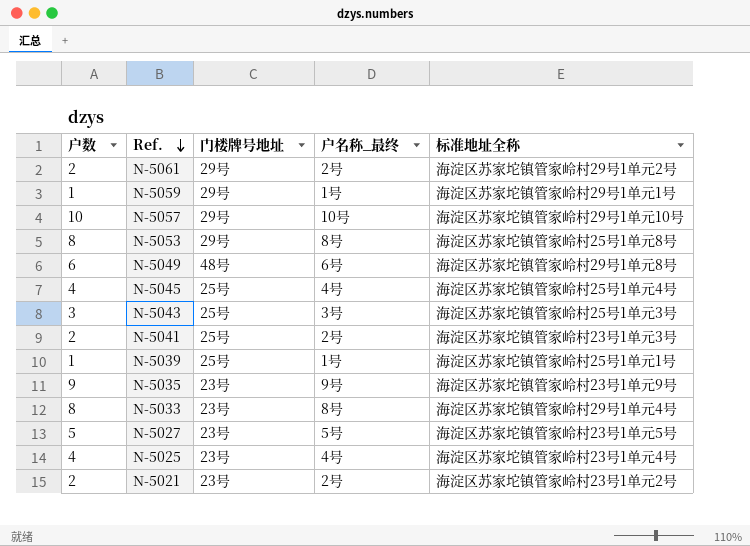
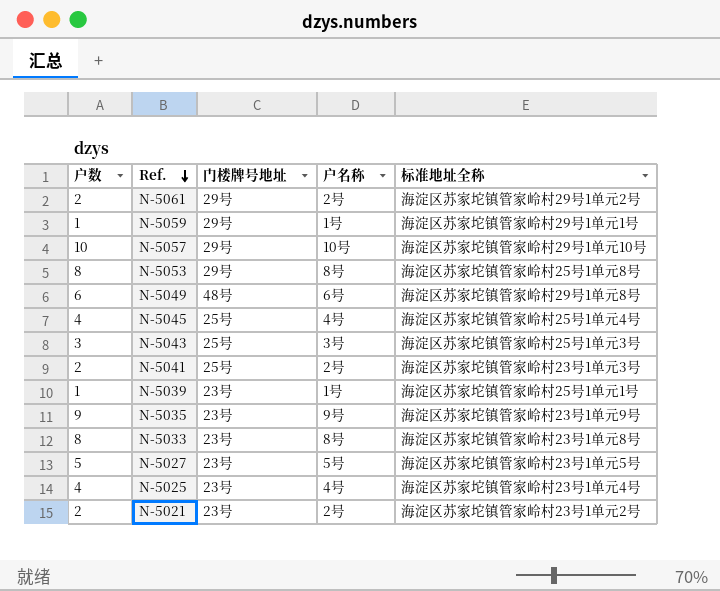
column name: 户名称_最终 -> 户名称
N-5039 | 门楼牌号地址: 25号 -> 23号
N-5033 | 标准地址全称: 海淀区苏家坨镇管家岭村29号1单元4号 -> 海淀区苏家坨镇管家岭村23号1单元8号

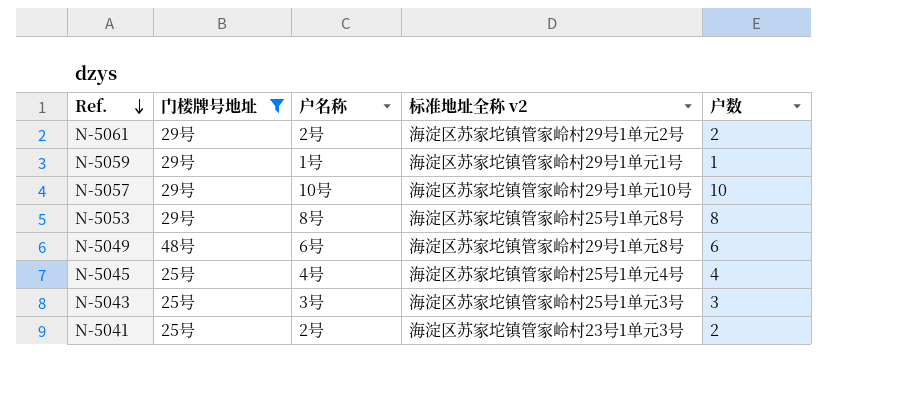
filter: none -> 门楼牌号地址 != 23号
column name: 标准地址全称 -> 标准地址全称 v2
column 户数 | position: 1 -> 5

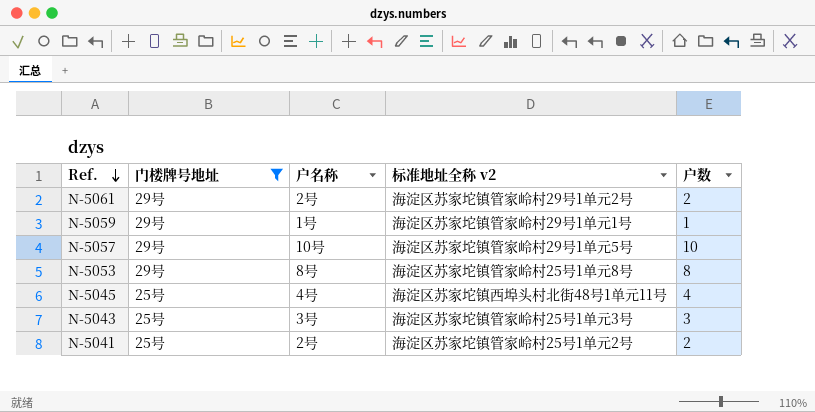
row N-5049: 48号 | 6号 | 海淀区苏家坨镇管家岭村29号1单元8号 | 6 -> none
N-5057 | 标准地址全称 v2: 海淀区苏家坨镇管家岭村29号1单元10号 -> 海淀区苏家坨镇管家岭村29号1单元5号
N-5045 | 标准地址全称 v2: 海淀区苏家坨镇管家岭村25号1单元4号 -> 海淀区苏家坨镇西埠头村北街48号1单元11号
N-5041 | 标准地址全称 v2: 海淀区苏家坨镇管家岭村23号1单元3号 -> 海淀区苏家坨镇管家岭村25号1单元2号

